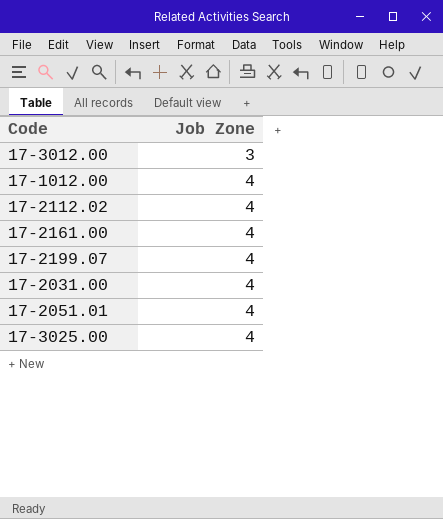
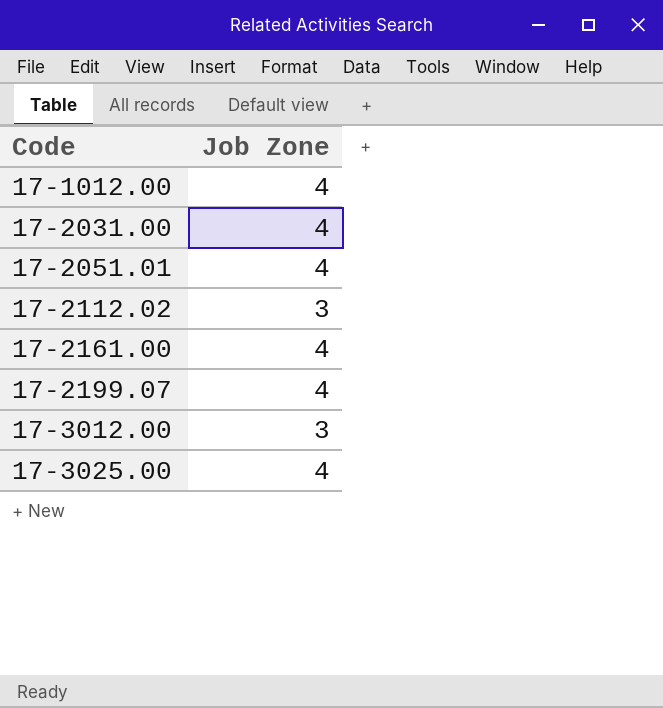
row order: Job Zone ascending -> Code ascending
17-2112.02 | Job Zone: 4 -> 3

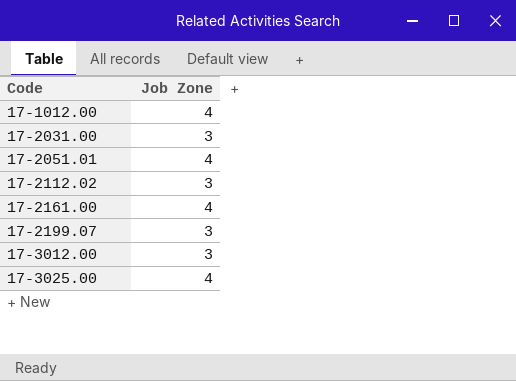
17-2031.00 | Job Zone: 4 -> 3
17-2199.07 | Job Zone: 4 -> 3

